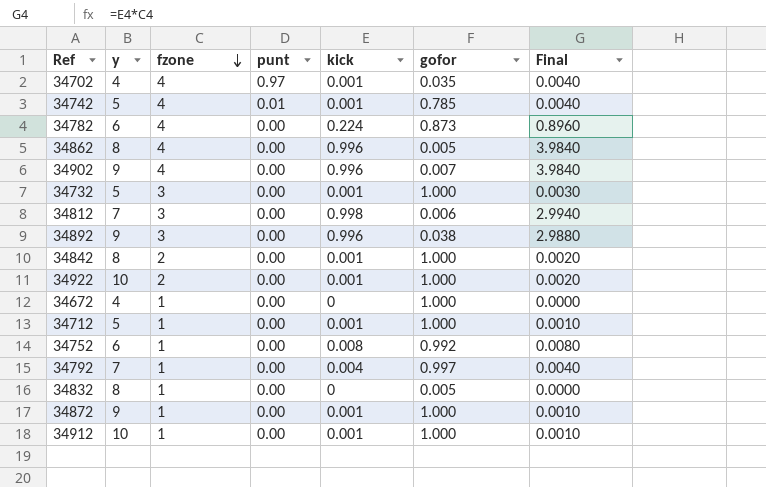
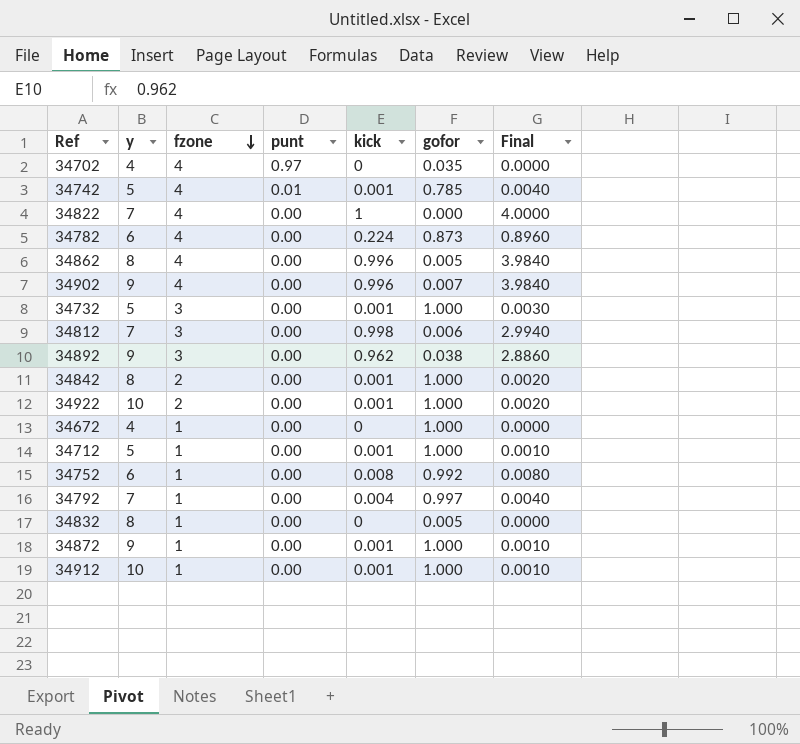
34702 | kick: 0.001 -> 0
34702 | Final: 0.0040 -> 0.0000
row 34822: none -> 7 | 4 | 0.00 | 1 | 0.000 | 4.0000
34892 | kick: 0.996 -> 0.962
34892 | Final: 2.9880 -> 2.8860

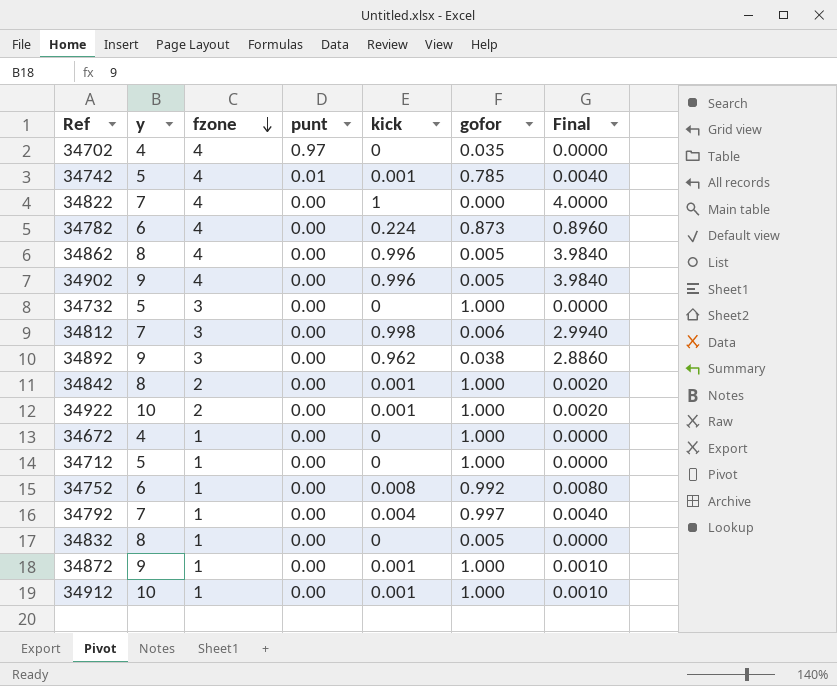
34902 | gofor: 0.007 -> 0.005
34732 | kick: 0.001 -> 0
34732 | Final: 0.0030 -> 0.0000
34712 | kick: 0.001 -> 0
34712 | Final: 0.0010 -> 0.0000

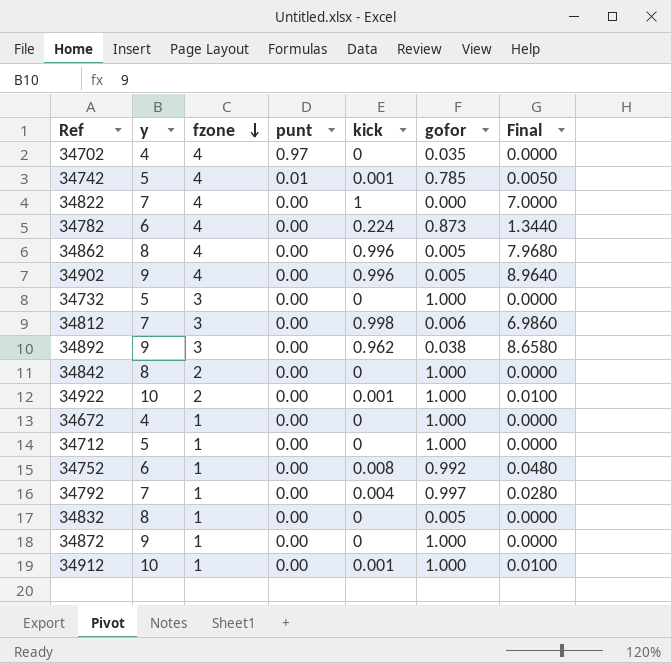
column Final | formula: [fzone] * [kick] -> [y] * [kick]
34842 | kick: 0.001 -> 0
34872 | kick: 0.001 -> 0

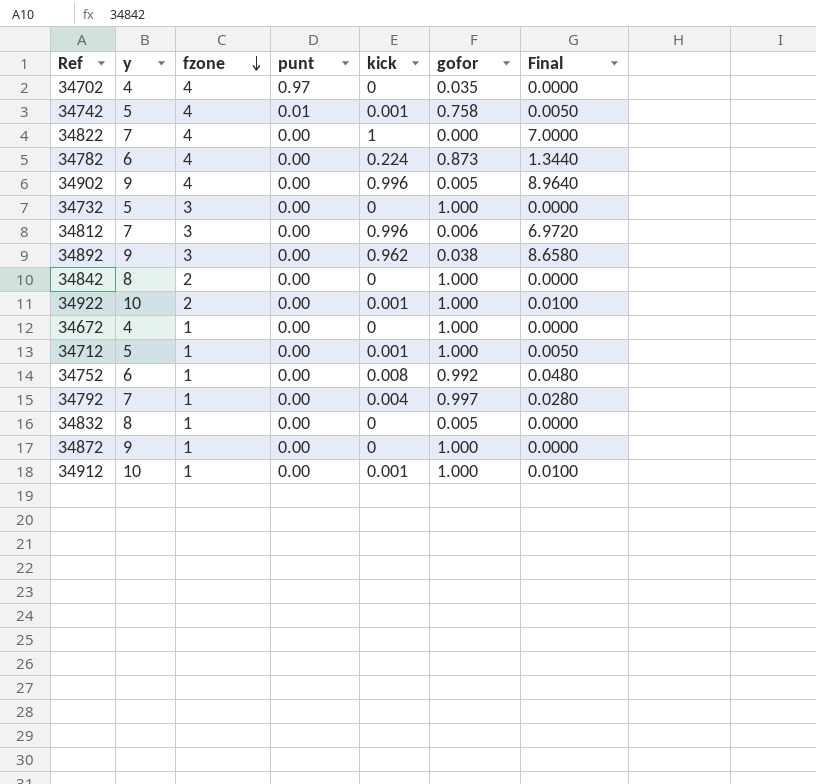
row 34862: 8 | 4 | 0.00 | 0.996 | 0.005 | 7.9680 -> none
34742 | gofor: 0.785 -> 0.758
34812 | kick: 0.998 -> 0.996
34812 | Final: 6.9860 -> 6.9720
34712 | kick: 0 -> 0.001
34712 | Final: 0.0000 -> 0.0050

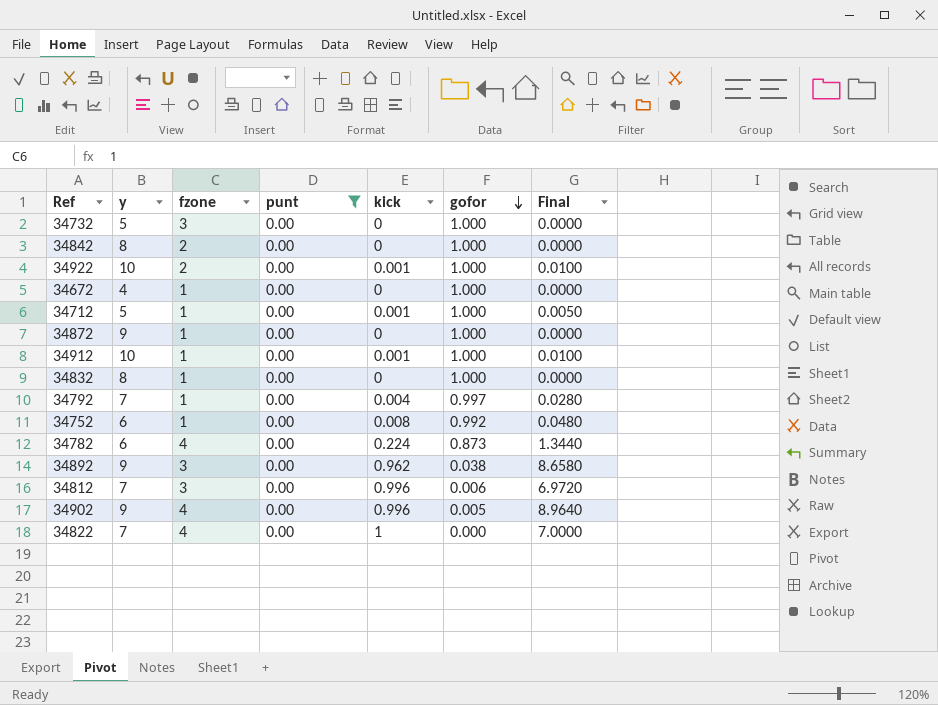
filter: none -> punt = 0.00
row order: fzone descending -> gofor descending
34832 | gofor: 0.005 -> 1.000

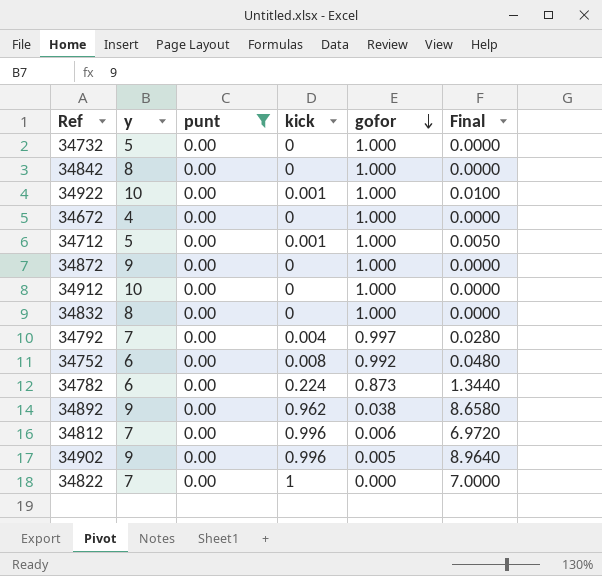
column fzone | position: 3 -> none
34912 | kick: 0.001 -> 0
34912 | Final: 0.0100 -> 0.0000

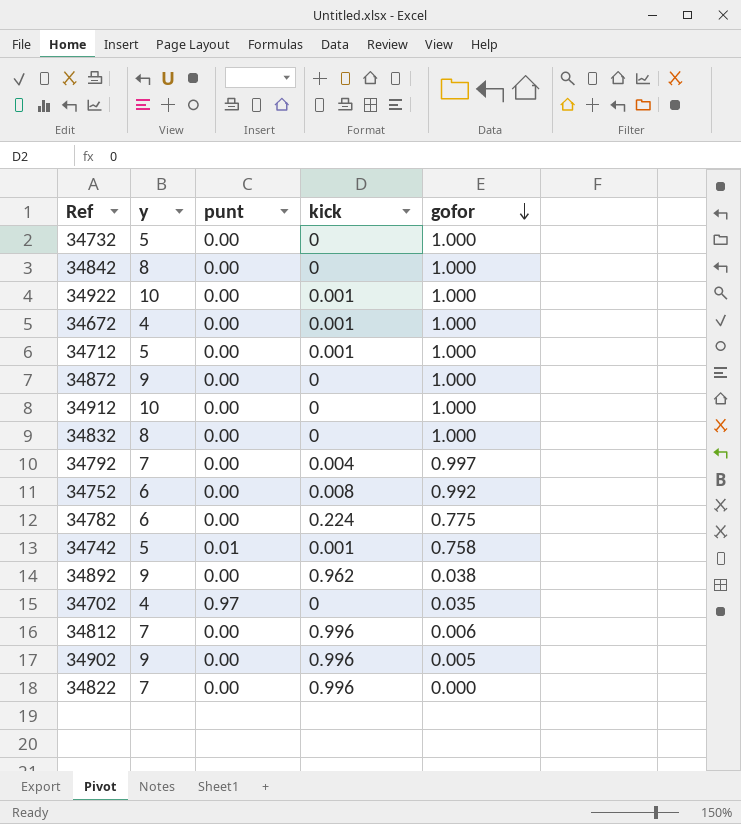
filter: punt = 0.00 -> none
column Final | formula: [y] * [kick] -> none
34672 | kick: 0 -> 0.001
34782 | gofor: 0.873 -> 0.775
34822 | kick: 1 -> 0.996

